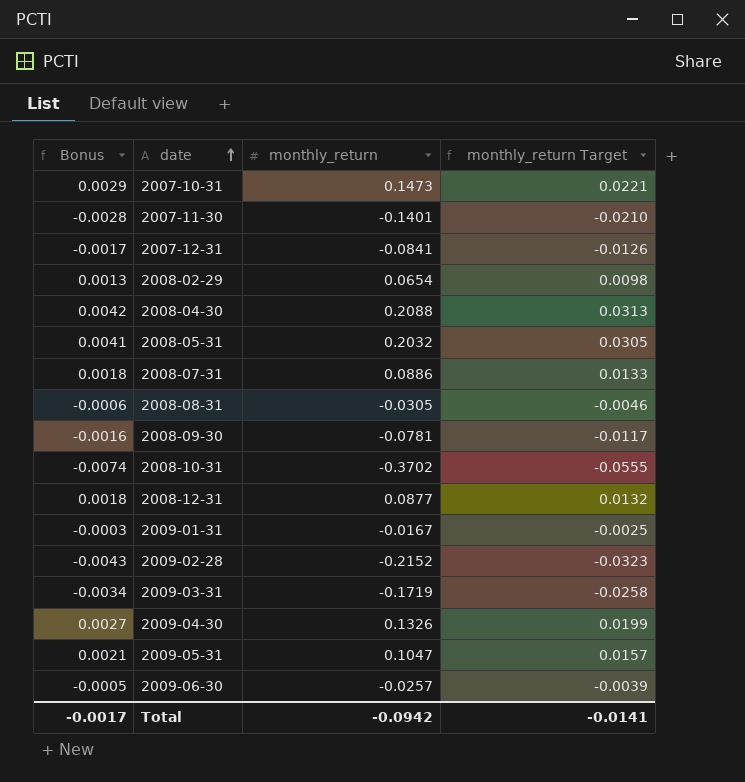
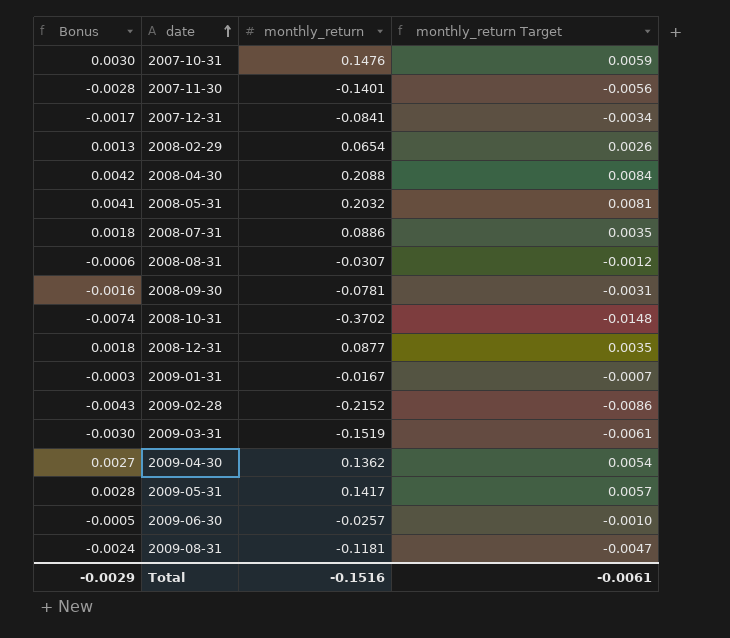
column monthly_return Target | formula: [monthly_return] * 0.15 -> [monthly_return] * 0.04
2007-10-31 | Bonus: 0.0029 -> 0.0030
2007-10-31 | monthly_return: 0.1473 -> 0.1476
2008-08-31 | monthly_return: -0.0305 -> -0.0307
2009-03-31 | Bonus: -0.0034 -> -0.0030
2009-03-31 | monthly_return: -0.1719 -> -0.1519
2009-04-30 | monthly_return: 0.1326 -> 0.1362
2009-05-31 | Bonus: 0.0021 -> 0.0028
2009-05-31 | monthly_return: 0.1047 -> 0.1417
row 2009-08-31: none -> -0.0024 | -0.1181 | -0.0047
Total | Bonus: -0.0017 -> -0.0029
Total | monthly_return: -0.0942 -> -0.1516
Total | monthly_return Target: -0.0141 -> -0.0061

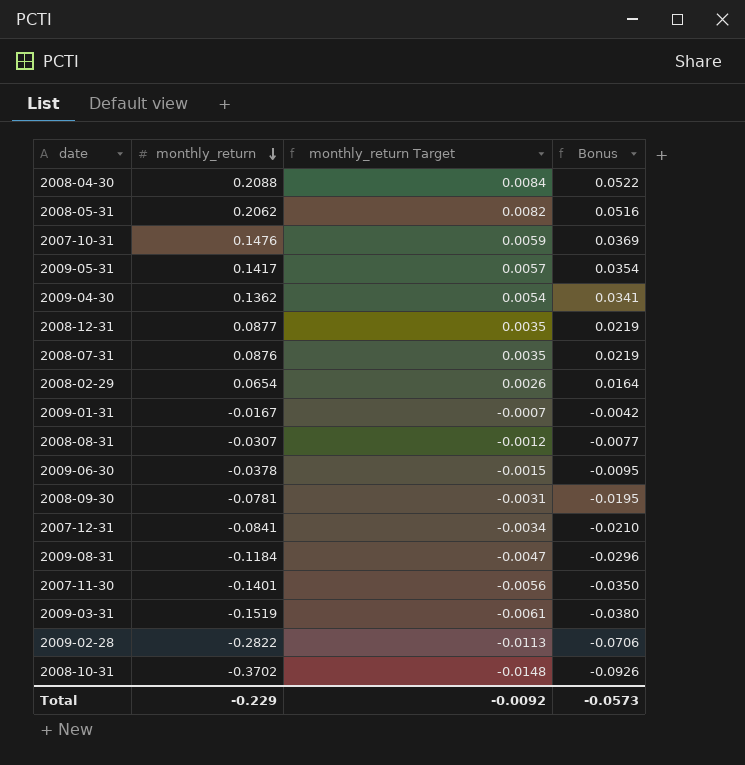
row order: date ascending -> monthly_return descending
column Bonus | formula: [monthly_return] * 0.02 -> [monthly_return] * 0.25
column Bonus | position: 1 -> 4
2008-05-31 | monthly_return: 0.2032 -> 0.2062
2008-05-31 | monthly_return Target: 0.0081 -> 0.0082
2008-07-31 | monthly_return: 0.0886 -> 0.0876
2009-06-30 | monthly_return: -0.0257 -> -0.0378
2009-06-30 | monthly_return Target: -0.0010 -> -0.0015
2009-08-31 | monthly_return: -0.1181 -> -0.1184
2009-02-28 | monthly_return: -0.2152 -> -0.2822
2009-02-28 | monthly_return Target: -0.0086 -> -0.0113
Total | monthly_return: -0.1516 -> -0.229
Total | monthly_return Target: -0.0061 -> -0.0092
Total | Bonus: -0.0029 -> -0.0573

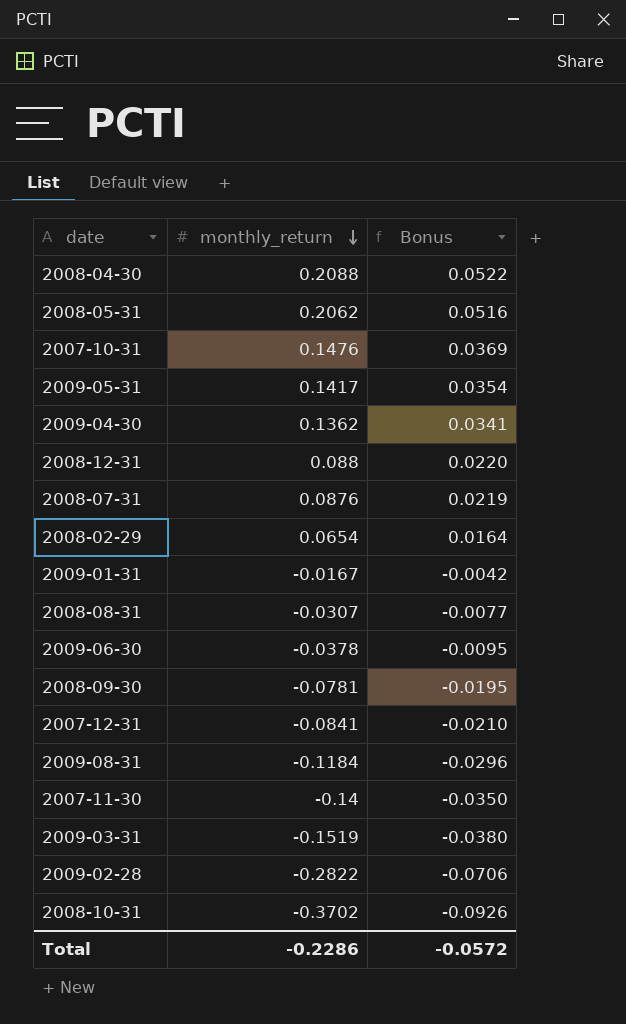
column monthly_return Target | formula: [monthly_return] * 0.04 -> none
2008-12-31 | monthly_return: 0.0877 -> 0.088
2008-12-31 | Bonus: 0.0219 -> 0.0220
2007-11-30 | monthly_return: -0.1401 -> -0.14
Total | monthly_return: -0.229 -> -0.2286
Total | Bonus: -0.0573 -> -0.0572

